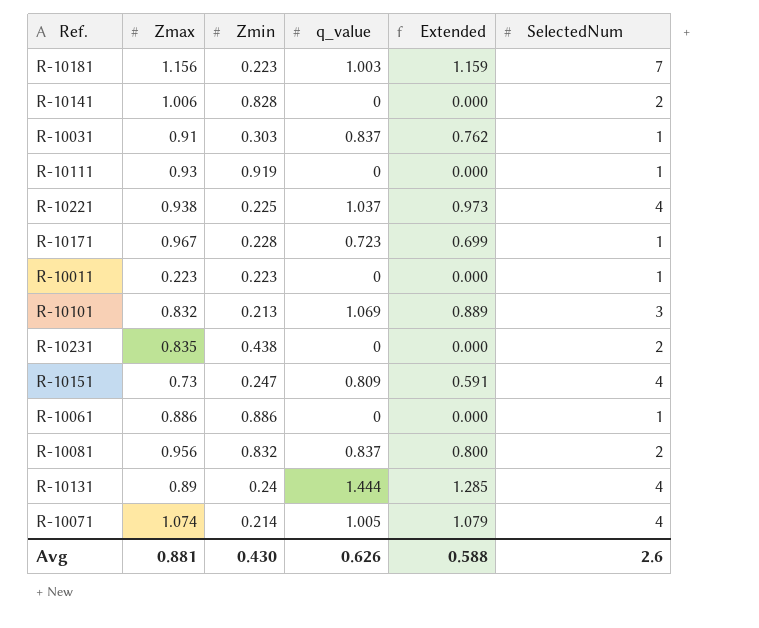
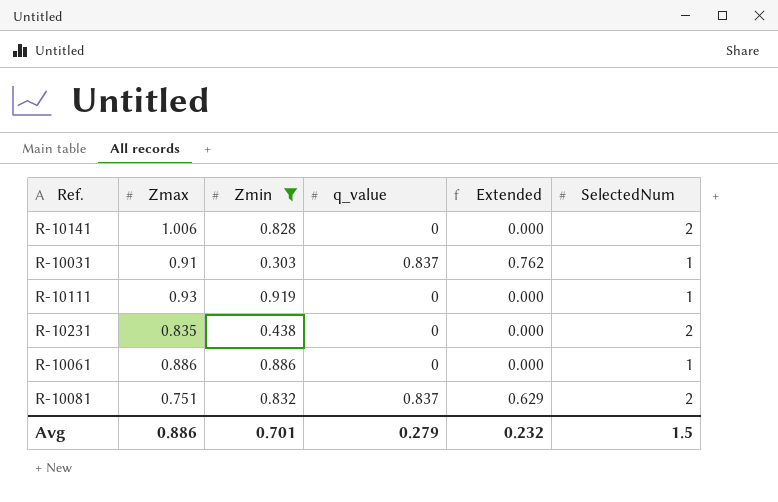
filter: none -> Zmin >= 0.303
R-10081 | Zmax: 0.956 -> 0.751
R-10081 | Extended: 0.800 -> 0.629
Avg | Zmax: 0.881 -> 0.886
Avg | Zmin: 0.430 -> 0.701
Avg | q_value: 0.626 -> 0.279
Avg | Extended: 0.588 -> 0.232
Avg | SelectedNum: 2.6 -> 1.5

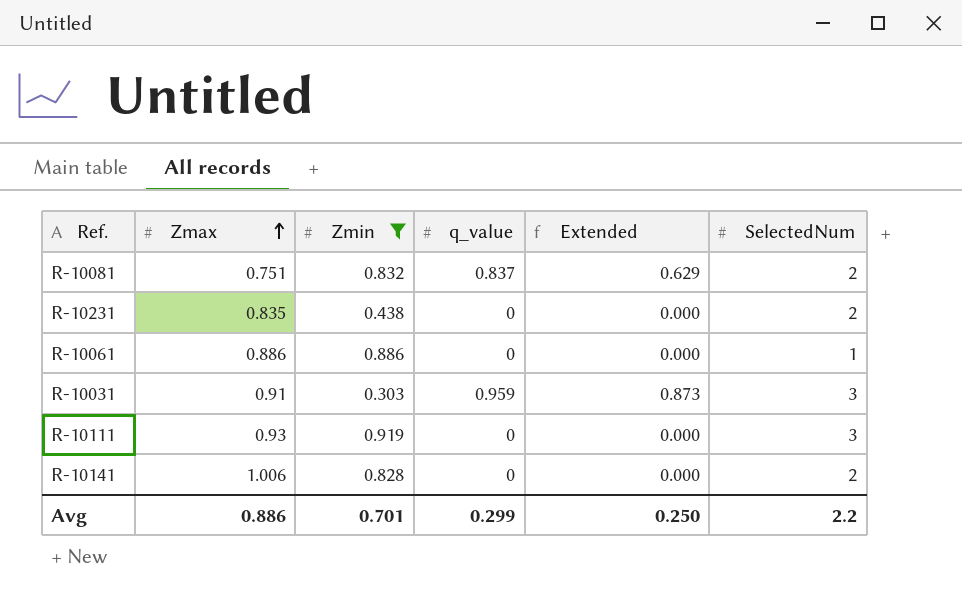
row order: none -> Zmax ascending
R-10031 | q_value: 0.837 -> 0.959
R-10031 | Extended: 0.762 -> 0.873
R-10031 | SelectedNum: 1 -> 3
R-10111 | SelectedNum: 1 -> 3
Avg | q_value: 0.279 -> 0.299
Avg | Extended: 0.232 -> 0.250
Avg | SelectedNum: 1.5 -> 2.2

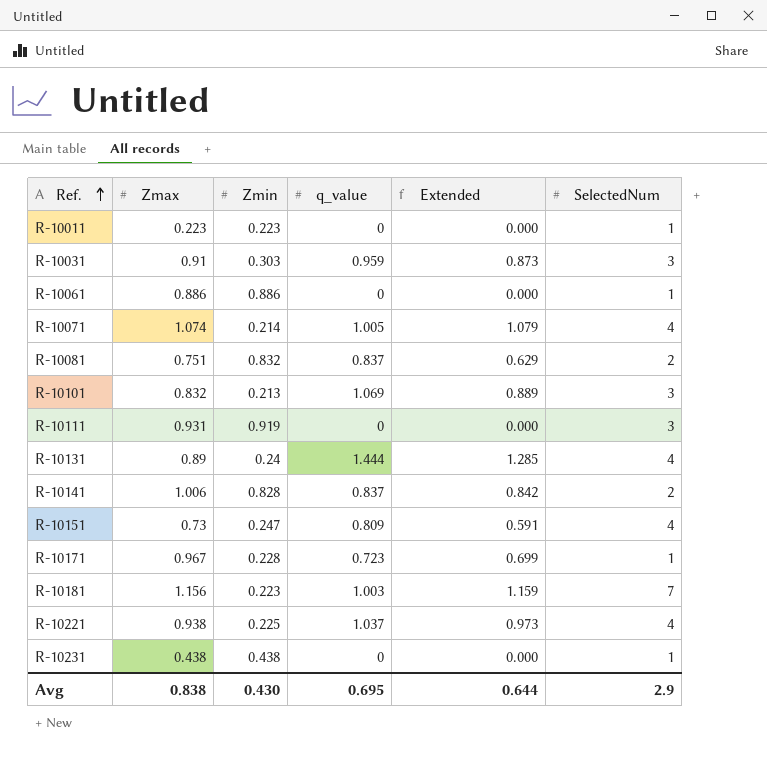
filter: Zmin >= 0.303 -> none
row order: Zmax ascending -> Ref. ascending
R-10111 | Zmax: 0.93 -> 0.931
R-10141 | q_value: 0 -> 0.837
R-10141 | Extended: 0.000 -> 0.842
R-10231 | Zmax: 0.835 -> 0.438
R-10231 | SelectedNum: 2 -> 1
Avg | Zmax: 0.886 -> 0.838
Avg | Zmin: 0.701 -> 0.430
Avg | q_value: 0.299 -> 0.695
Avg | Extended: 0.250 -> 0.644
Avg | SelectedNum: 2.2 -> 2.9

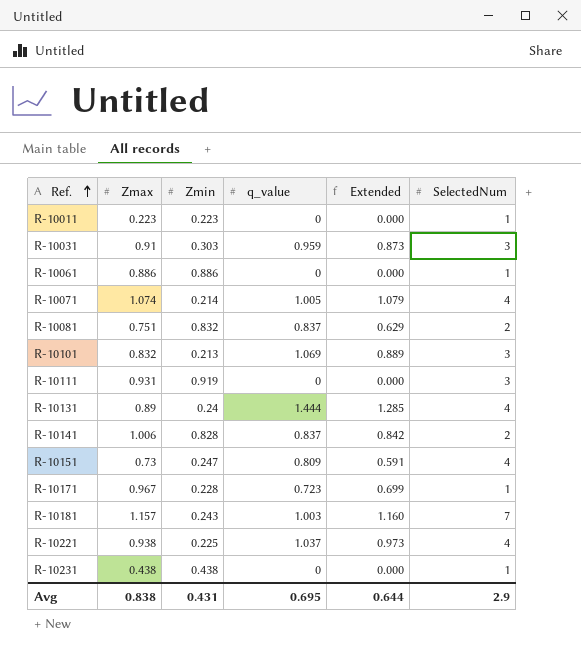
R-10181 | Zmax: 1.156 -> 1.157
R-10181 | Zmin: 0.223 -> 0.243
R-10181 | Extended: 1.159 -> 1.160
Avg | Zmin: 0.430 -> 0.431

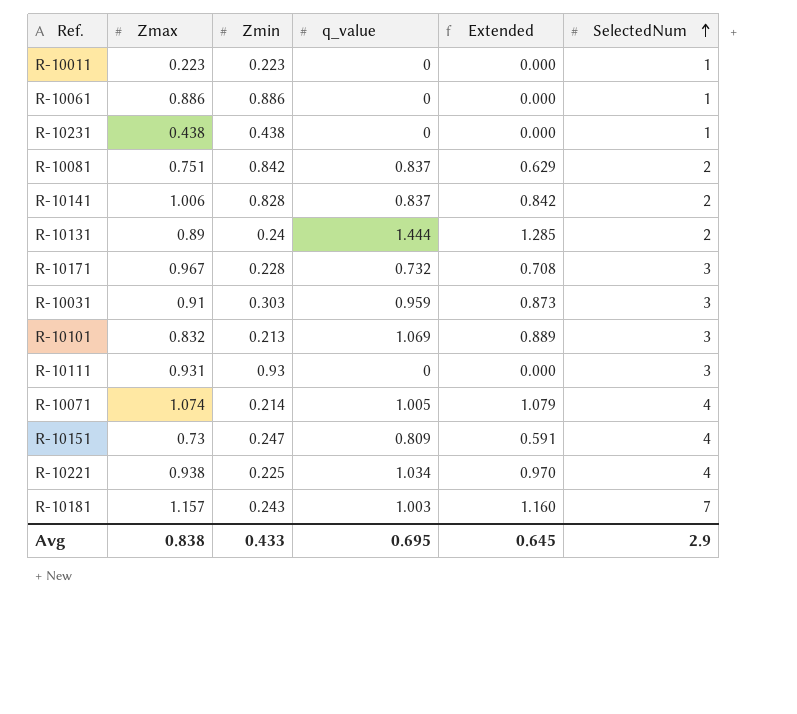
row order: Ref. ascending -> SelectedNum ascending
R-10081 | Zmin: 0.832 -> 0.842
R-10131 | SelectedNum: 4 -> 2
R-10171 | q_value: 0.723 -> 0.732
R-10171 | Extended: 0.699 -> 0.708
R-10171 | SelectedNum: 1 -> 3
R-10111 | Zmin: 0.919 -> 0.93
R-10221 | q_value: 1.037 -> 1.034
R-10221 | Extended: 0.973 -> 0.970
Avg | Zmin: 0.431 -> 0.433
Avg | Extended: 0.644 -> 0.645

